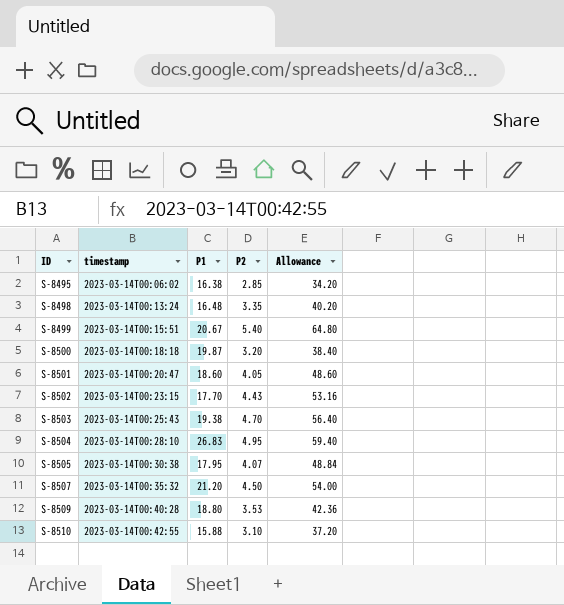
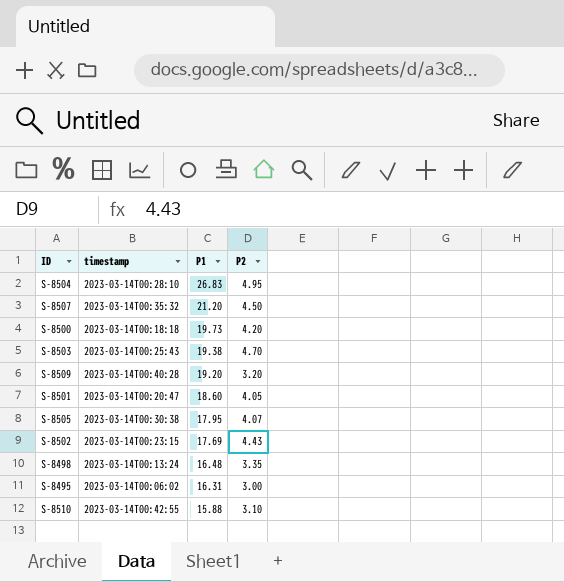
row order: ID ascending -> P1 descending
column Allowance | formula: [P2] * 12 -> none
row S-8499: 2023-03-14T00:15:51 | 20.67 | 5.40 | 64.80 -> none
S-8500 | P1: 19.87 -> 19.73
S-8500 | P2: 3.20 -> 4.20
S-8509 | P1: 18.80 -> 19.20
S-8509 | P2: 3.53 -> 3.20
S-8502 | P1: 17.70 -> 17.69
S-8495 | P1: 16.38 -> 16.31
S-8495 | P2: 2.85 -> 3.00

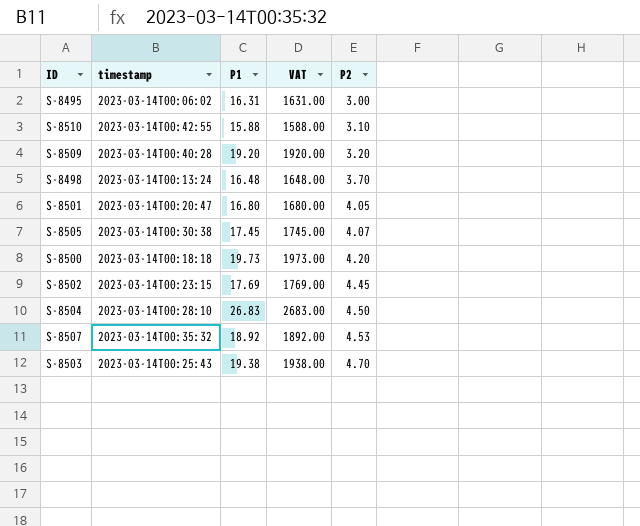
row order: P1 descending -> P2 ascending
column VAT | formula: none -> [P1] * 100
S-8498 | P2: 3.35 -> 3.70
S-8501 | P1: 18.60 -> 16.80
S-8505 | P1: 17.95 -> 17.45
S-8502 | P2: 4.43 -> 4.45
S-8504 | P2: 4.95 -> 4.50
S-8507 | P1: 21.20 -> 18.92
S-8507 | P2: 4.50 -> 4.53

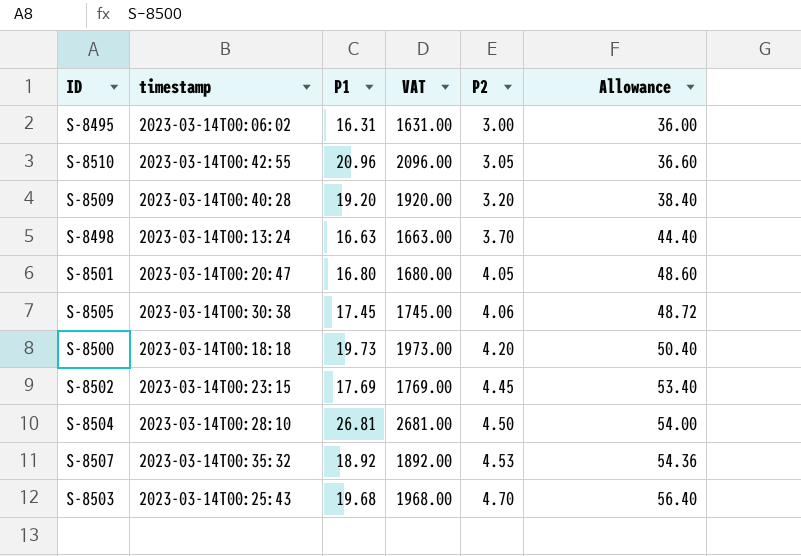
column Allowance | formula: none -> [P2] * 12
S-8510 | P1: 15.88 -> 20.96
S-8510 | VAT: 1588.00 -> 2096.00
S-8510 | P2: 3.10 -> 3.05
S-8498 | P1: 16.48 -> 16.63
S-8498 | VAT: 1648.00 -> 1663.00
S-8505 | P2: 4.07 -> 4.06
S-8504 | P1: 26.83 -> 26.81
S-8504 | VAT: 2683.00 -> 2681.00
S-8503 | P1: 19.38 -> 19.68
S-8503 | VAT: 1938.00 -> 1968.00

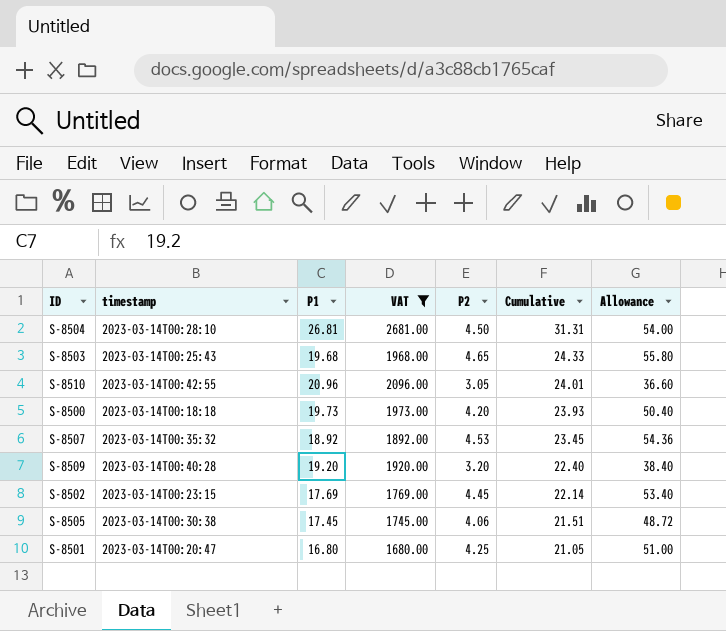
filter: none -> VAT >= 1680.00
row order: P2 ascending -> Cumulative descending
column Cumulative | formula: none -> [P1] + [P2]
S-8503 | P2: 4.70 -> 4.65
S-8503 | Allowance: 56.40 -> 55.80
S-8501 | P2: 4.05 -> 4.25
S-8501 | Allowance: 48.60 -> 51.00

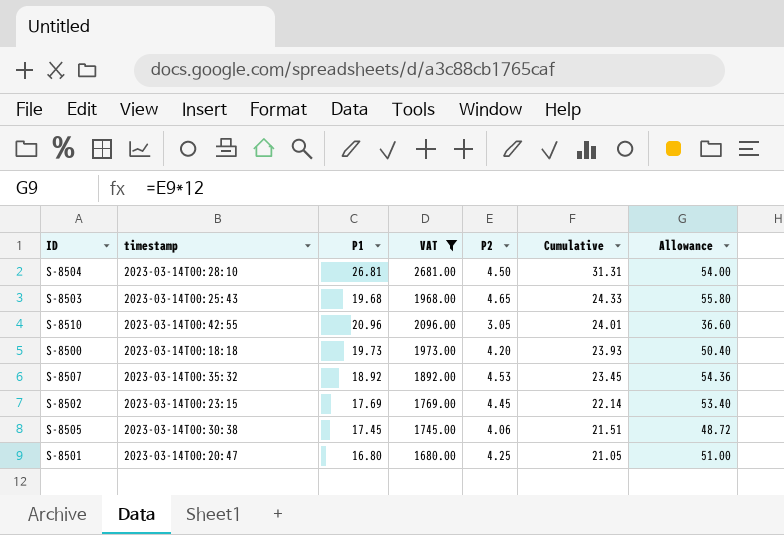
row S-8509: 2023-03-14T00:40:28 | 19.20 | 1920.00 | 3.20 | 22.40 | 38.40 -> none

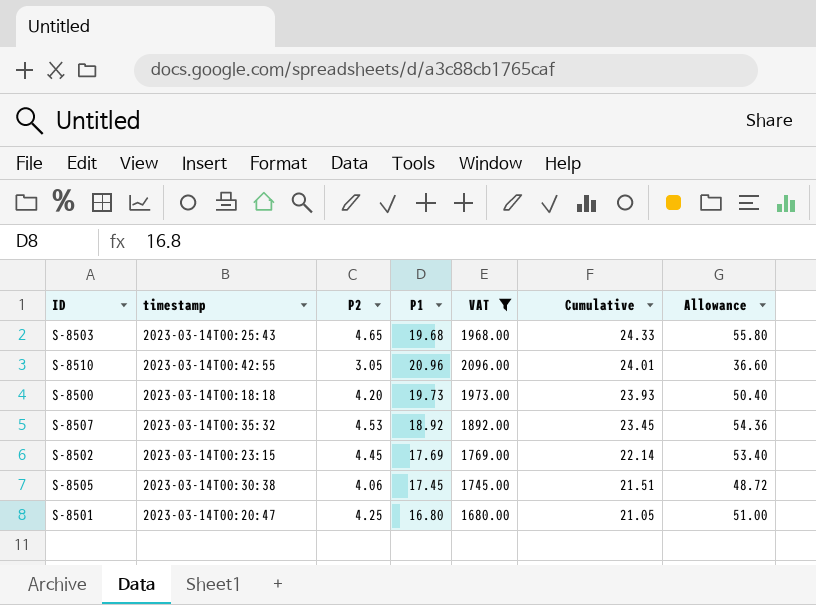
column P2 | position: 5 -> 3
row S-8504: 2023-03-14T00:28:10 | 26.81 | 2681.00 | 4.50 | 31.31 | 54.00 -> none

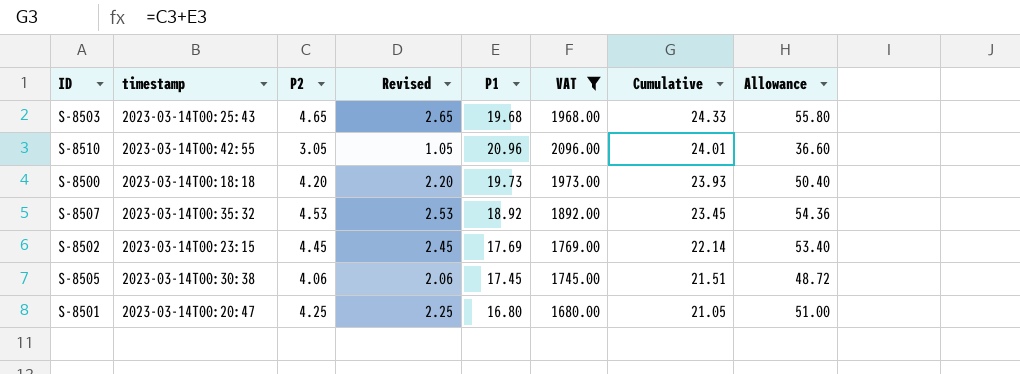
column Revised | formula: none -> [P2] - 2

